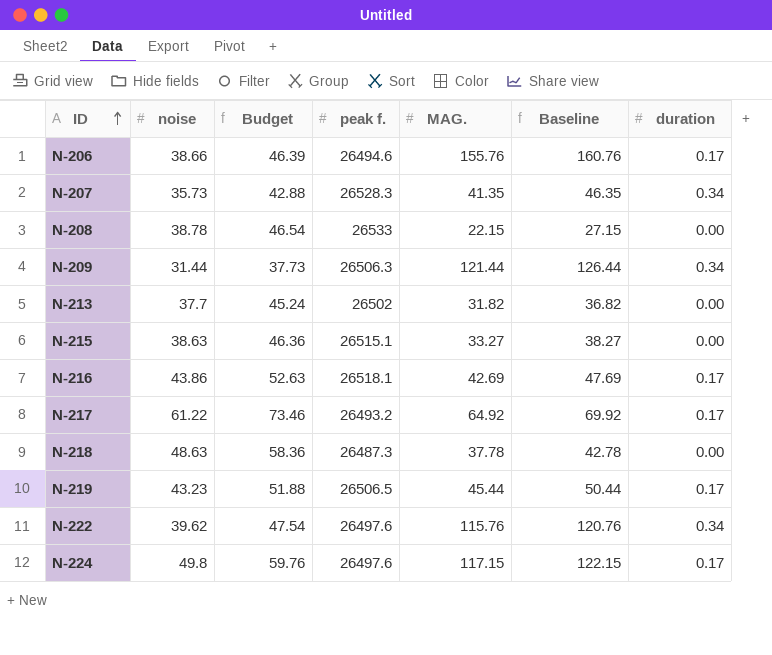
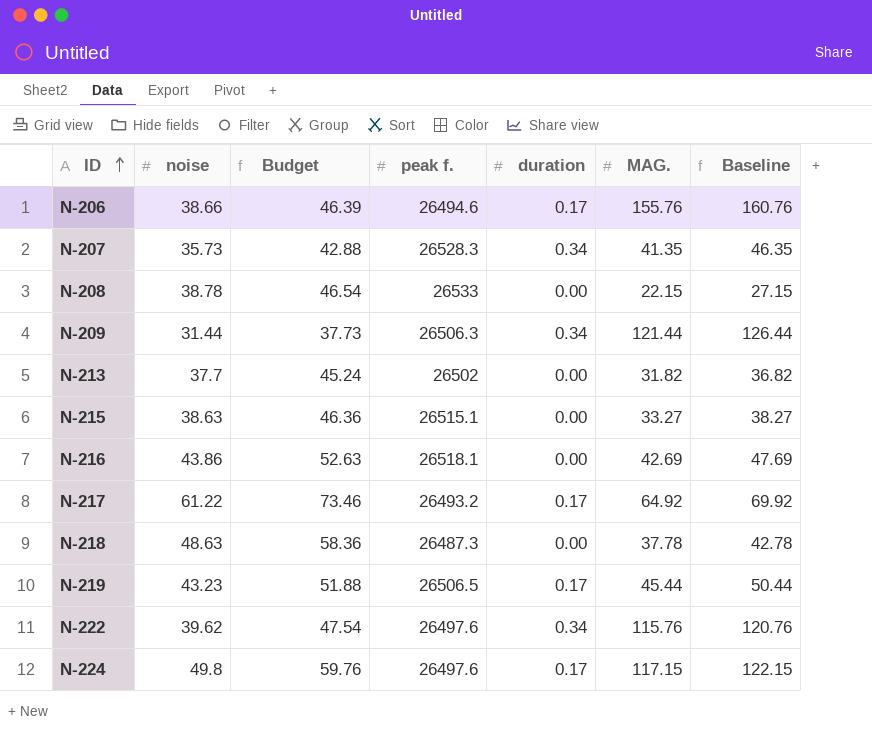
column duration | position: 7 -> 5
N-216 | duration: 0.17 -> 0.00

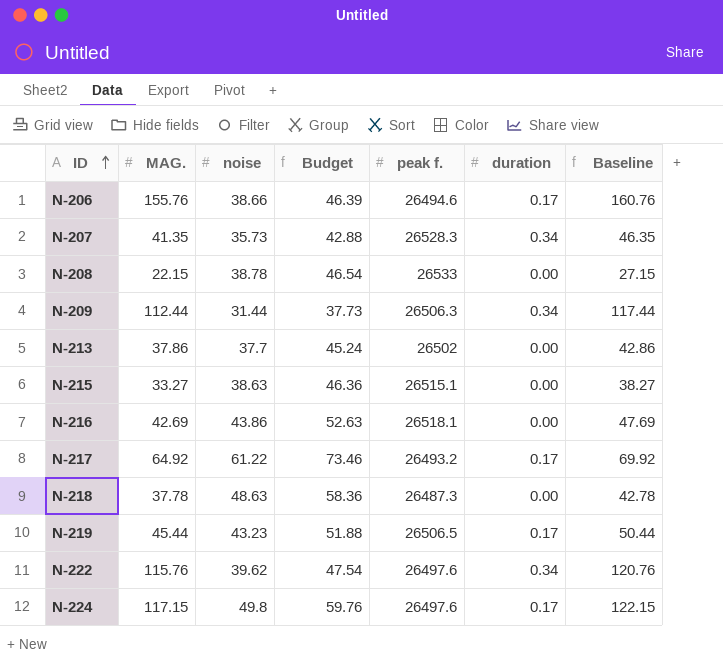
column MAG. | position: 6 -> 2
N-209 | MAG.: 121.44 -> 112.44
N-209 | Baseline: 126.44 -> 117.44
N-213 | MAG.: 31.82 -> 37.86
N-213 | Baseline: 36.82 -> 42.86

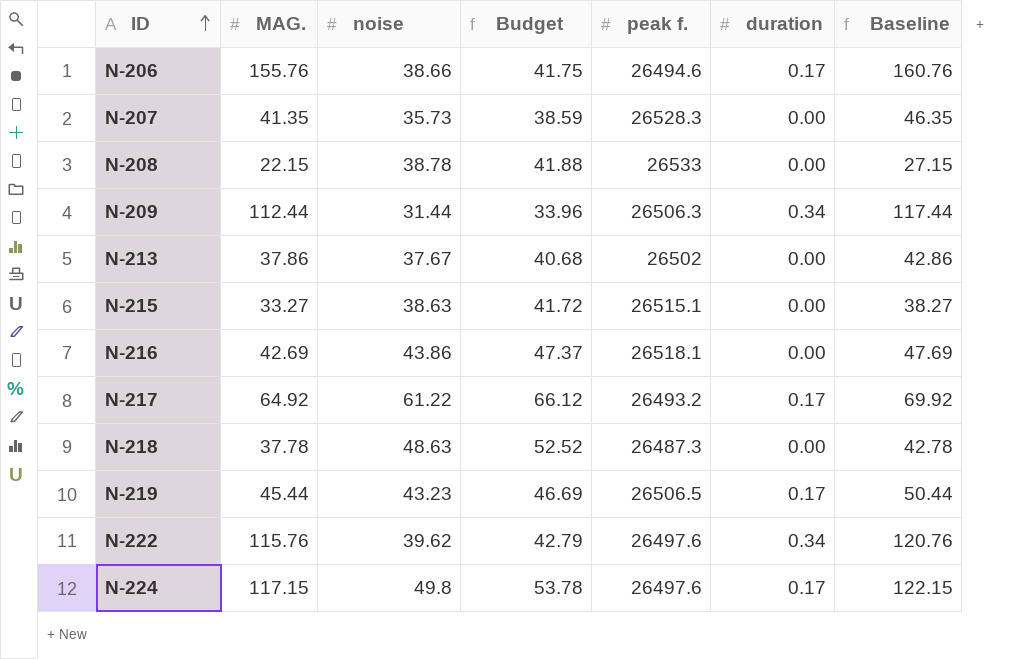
column Budget | formula: [noise] * 1.2 -> [noise] * 1.08
N-207 | duration: 0.34 -> 0.00
N-213 | noise: 37.7 -> 37.67

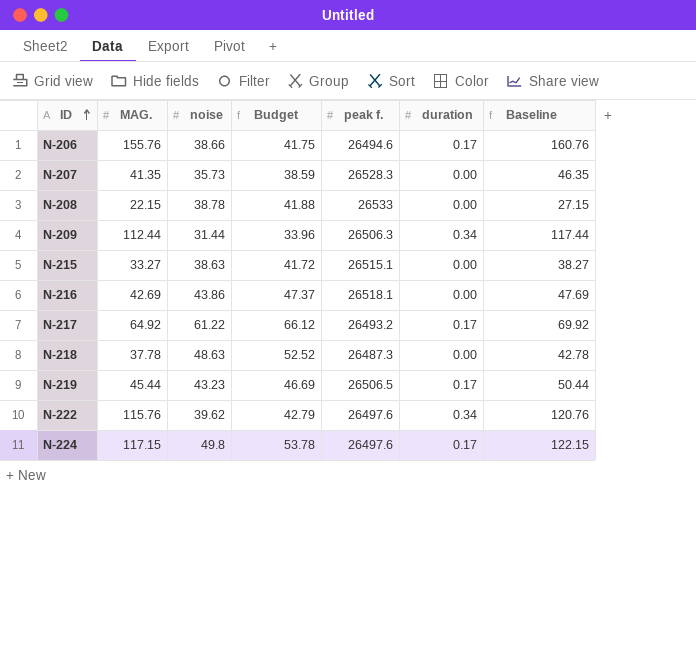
row N-213: 37.86 | 37.67 | 40.68 | 26502 | 0.00 | 42.86 -> none

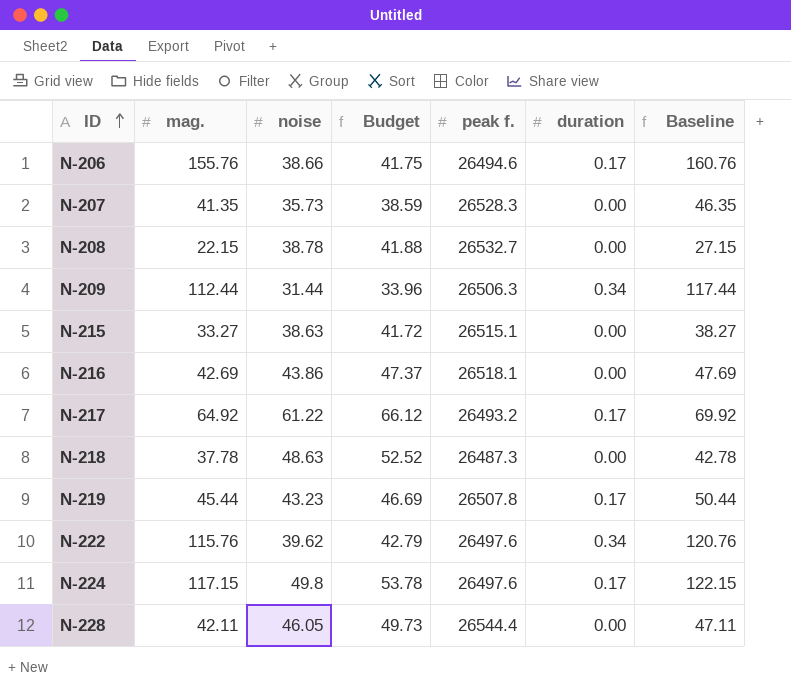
column name: MAG. -> mag.
N-208 | peak f.: 26533 -> 26532.7
N-219 | peak f.: 26506.5 -> 26507.8
row N-228: none -> 42.11 | 46.05 | 49.73 | 26544.4 | 0.00 | 47.11

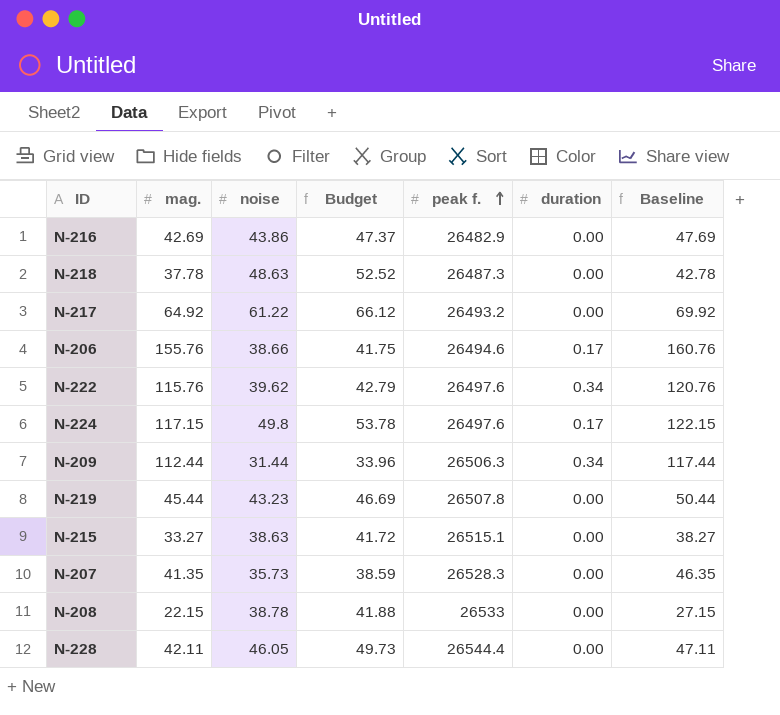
row order: ID ascending -> peak f. ascending
N-216 | peak f.: 26518.1 -> 26482.9
N-217 | duration: 0.17 -> 0.00
N-219 | duration: 0.17 -> 0.00
N-208 | peak f.: 26532.7 -> 26533

